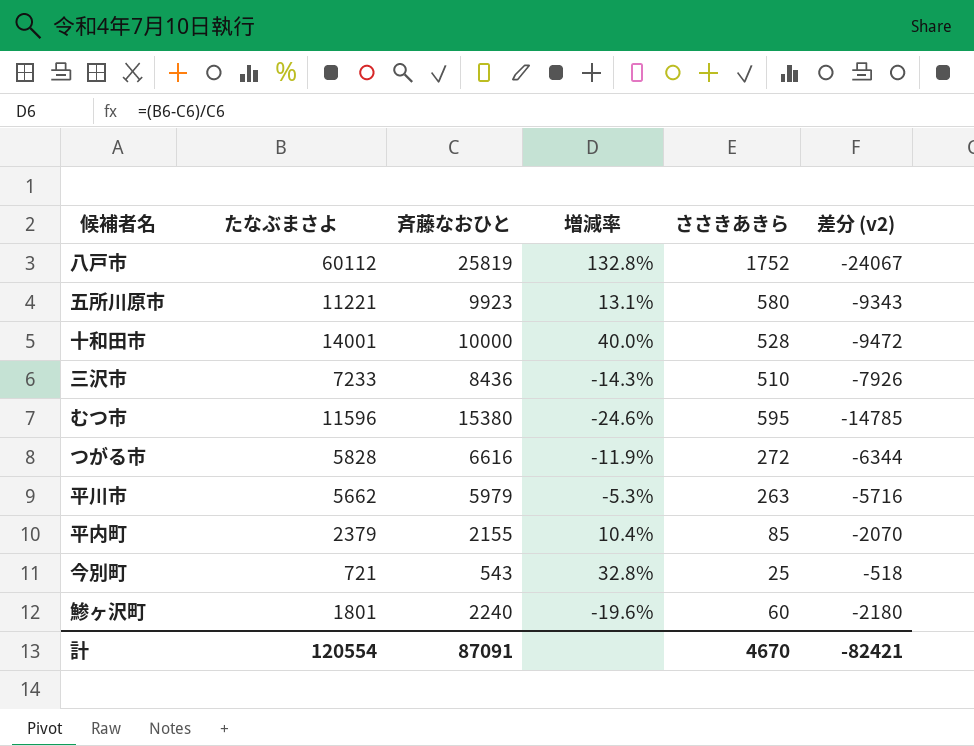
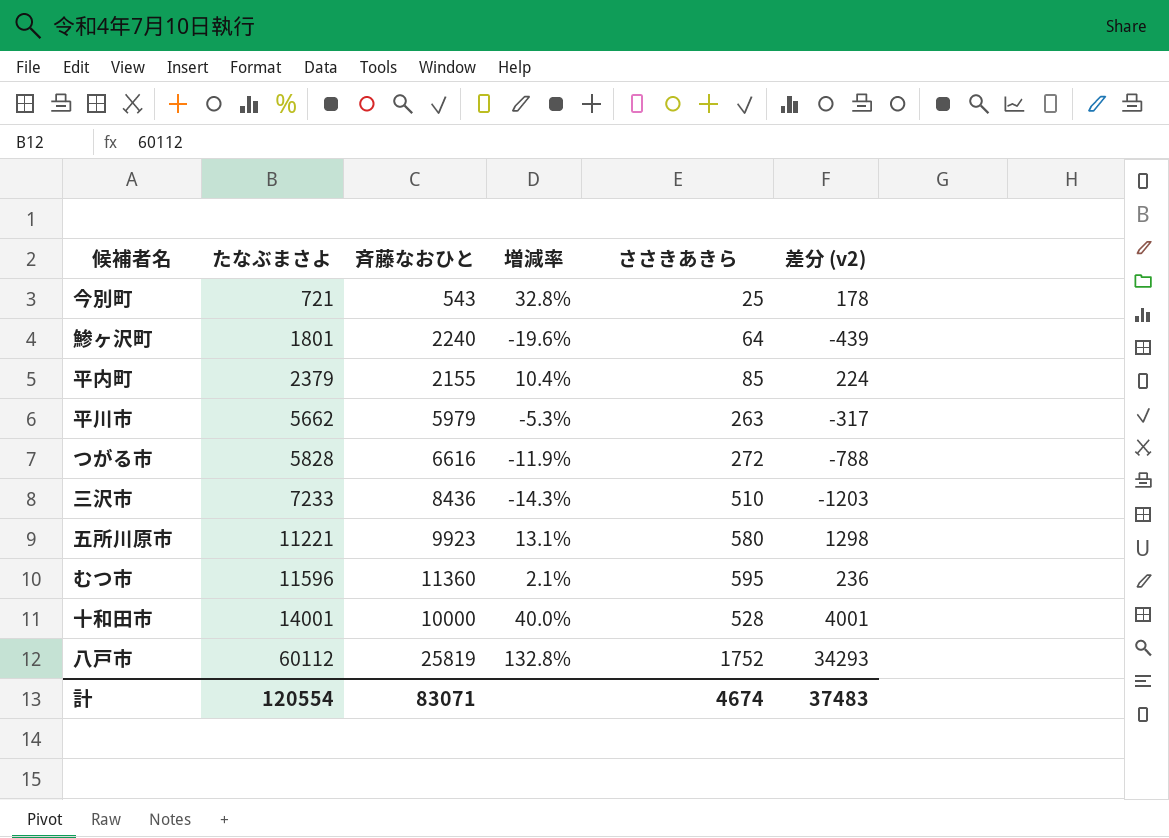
row order: none -> たなぶまさよ ascending
column 差分 (v2) | formula: [ささきあきら] - [斉藤なおひと] -> [たなぶまさよ] - [斉藤なおひと]
鯵ヶ沢町 | ささきあきら: 60 -> 64
むつ市 | 斉藤なおひと: 15380 -> 11360
むつ市 | 増減率: -24.6% -> 2.1%
計 | 斉藤なおひと: 87091 -> 83071
計 | ささきあきら: 4670 -> 4674
計 | 差分 (v2): -82421 -> 37483

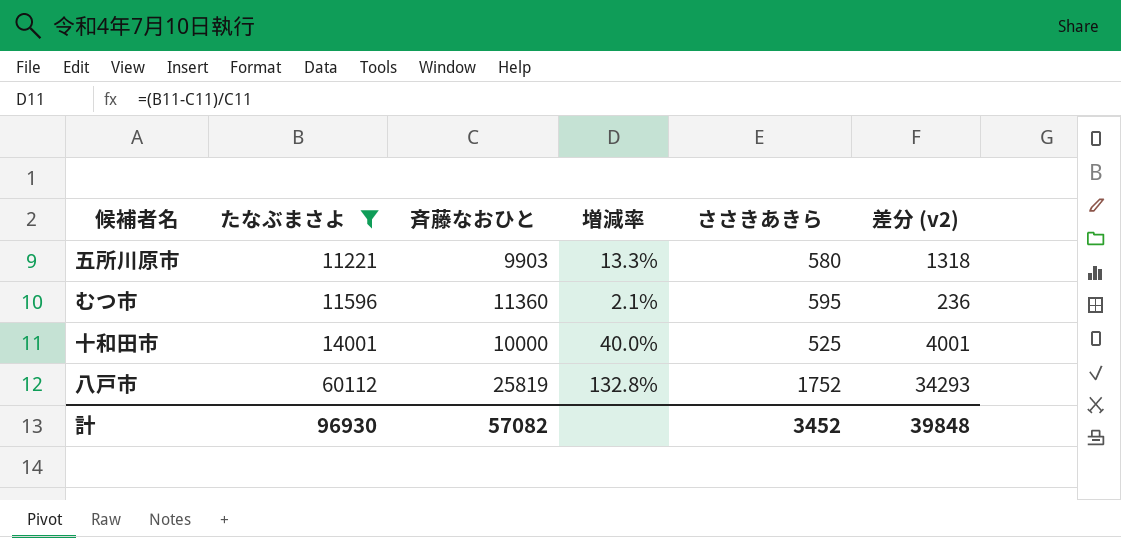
filter: none -> たなぶまさよ >= 11221
五所川原市 | 斉藤なおひと: 9923 -> 9903
五所川原市 | 増減率: 13.1% -> 13.3%
五所川原市 | 差分 (v2): 1298 -> 1318
十和田市 | ささきあきら: 528 -> 525
計 | たなぶまさよ: 120554 -> 96930
計 | 斉藤なおひと: 83071 -> 57082
計 | ささきあきら: 4674 -> 3452
計 | 差分 (v2): 37483 -> 39848

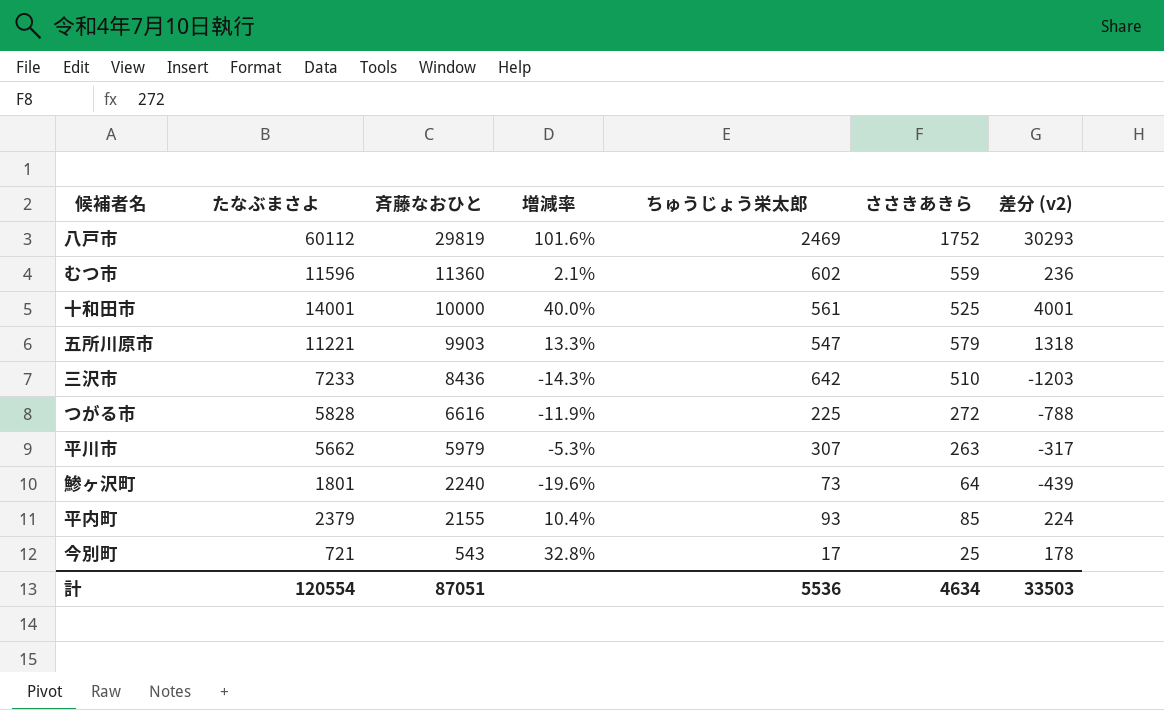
filter: たなぶまさよ >= 11221 -> none
row order: たなぶまさよ ascending -> 斉藤なおひと descending
column ちゅうじょう栄太郎 | position: none -> 5
八戸市 | 斉藤なおひと: 25819 -> 29819
八戸市 | 増減率: 132.8% -> 101.6%
八戸市 | 差分 (v2): 34293 -> 30293
むつ市 | ささきあきら: 595 -> 559
五所川原市 | ささきあきら: 580 -> 579
計 | たなぶまさよ: 96930 -> 120554
計 | 斉藤なおひと: 57082 -> 87051
計 | ささきあきら: 3452 -> 4634
計 | 差分 (v2): 39848 -> 33503

